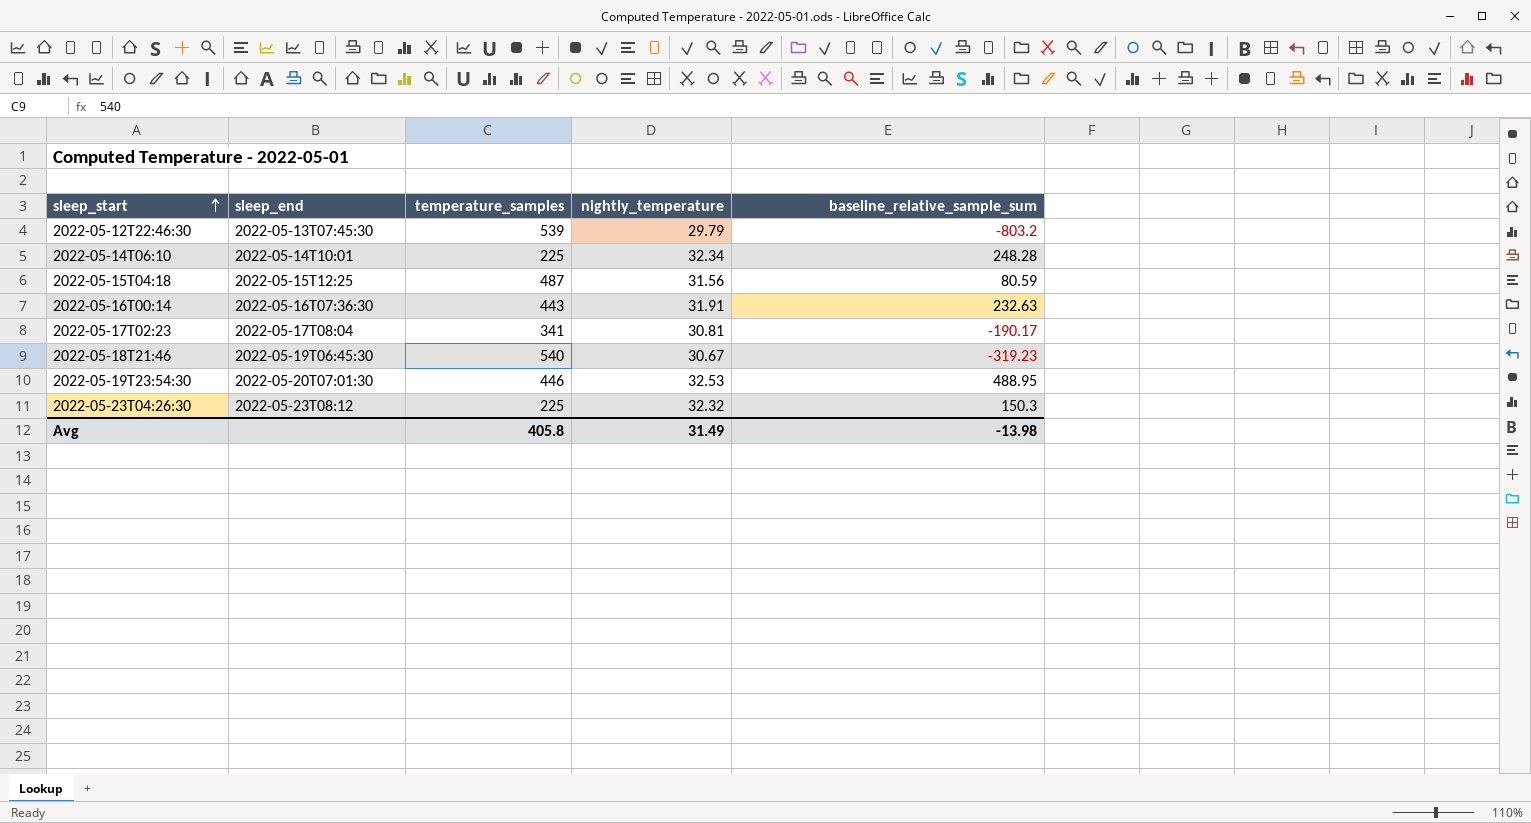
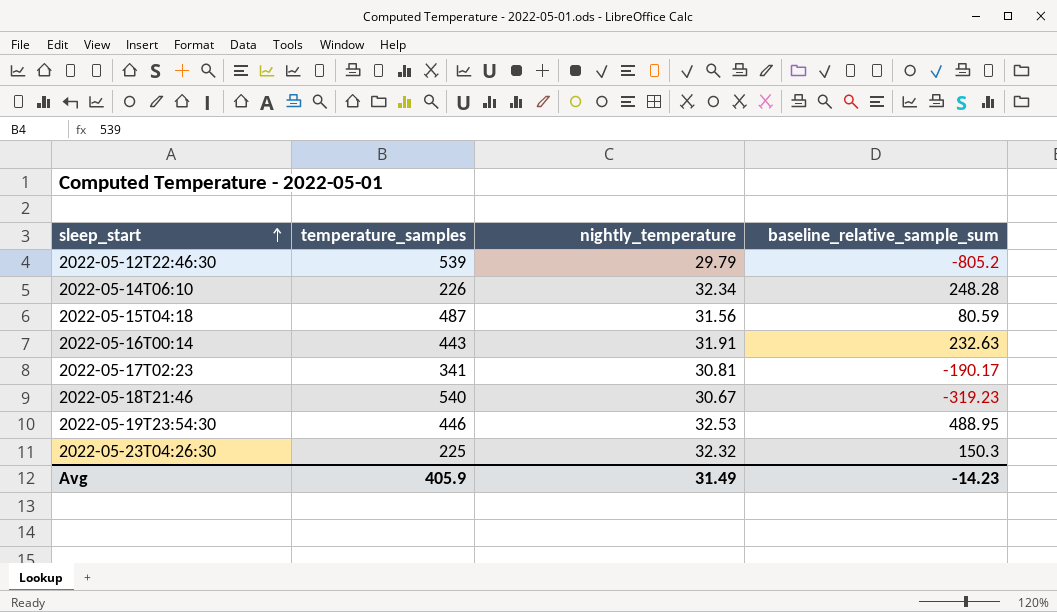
column sleep_end | position: 2 -> none
2022-05-12T22:46:30 | baseline_relative_sample_sum: -803.2 -> -805.2
2022-05-14T06:10 | temperature_samples: 225 -> 226
Avg | temperature_samples: 405.8 -> 405.9
Avg | baseline_relative_sample_sum: -13.98 -> -14.23

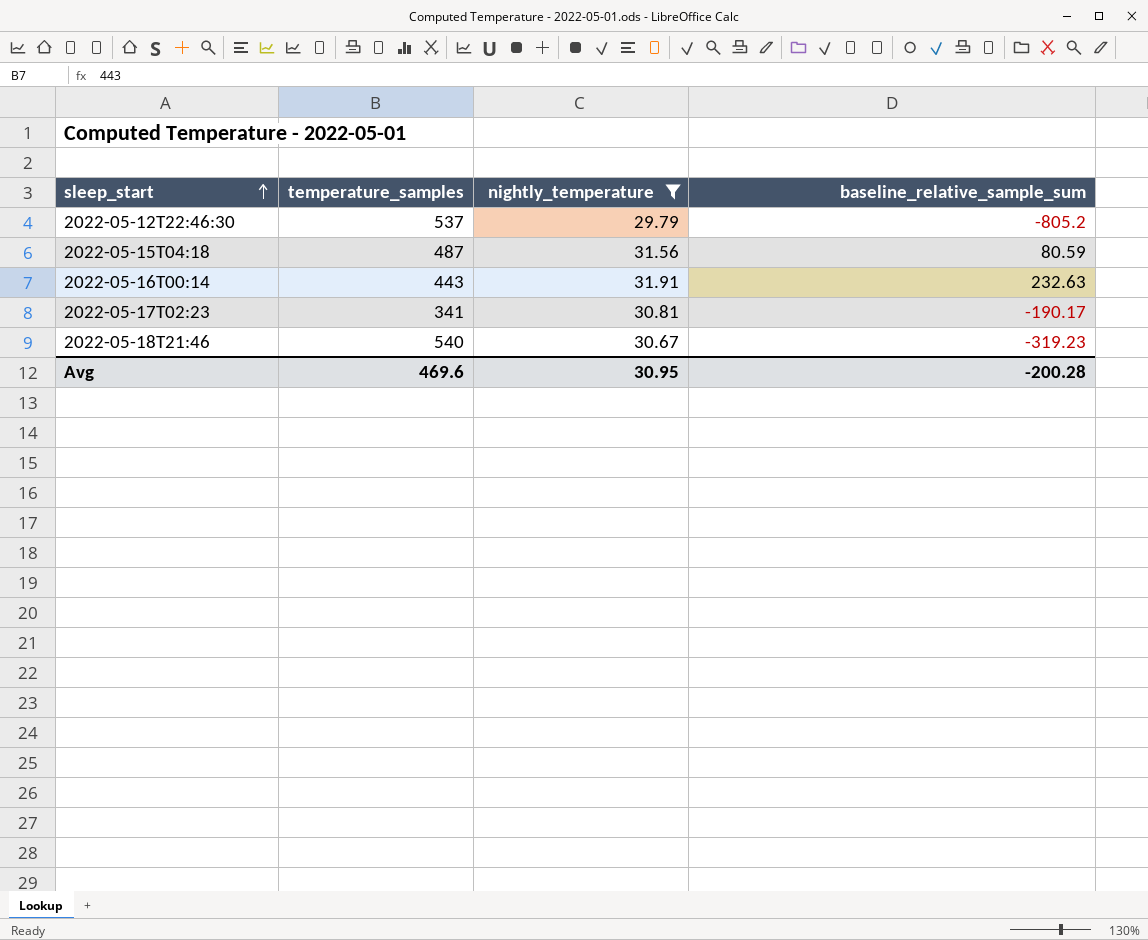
filter: none -> nightly_temperature <= 31.91
2022-05-12T22:46:30 | temperature_samples: 539 -> 537
Avg | temperature_samples: 405.9 -> 469.6
Avg | nightly_temperature: 31.49 -> 30.95
Avg | baseline_relative_sample_sum: -14.23 -> -200.28

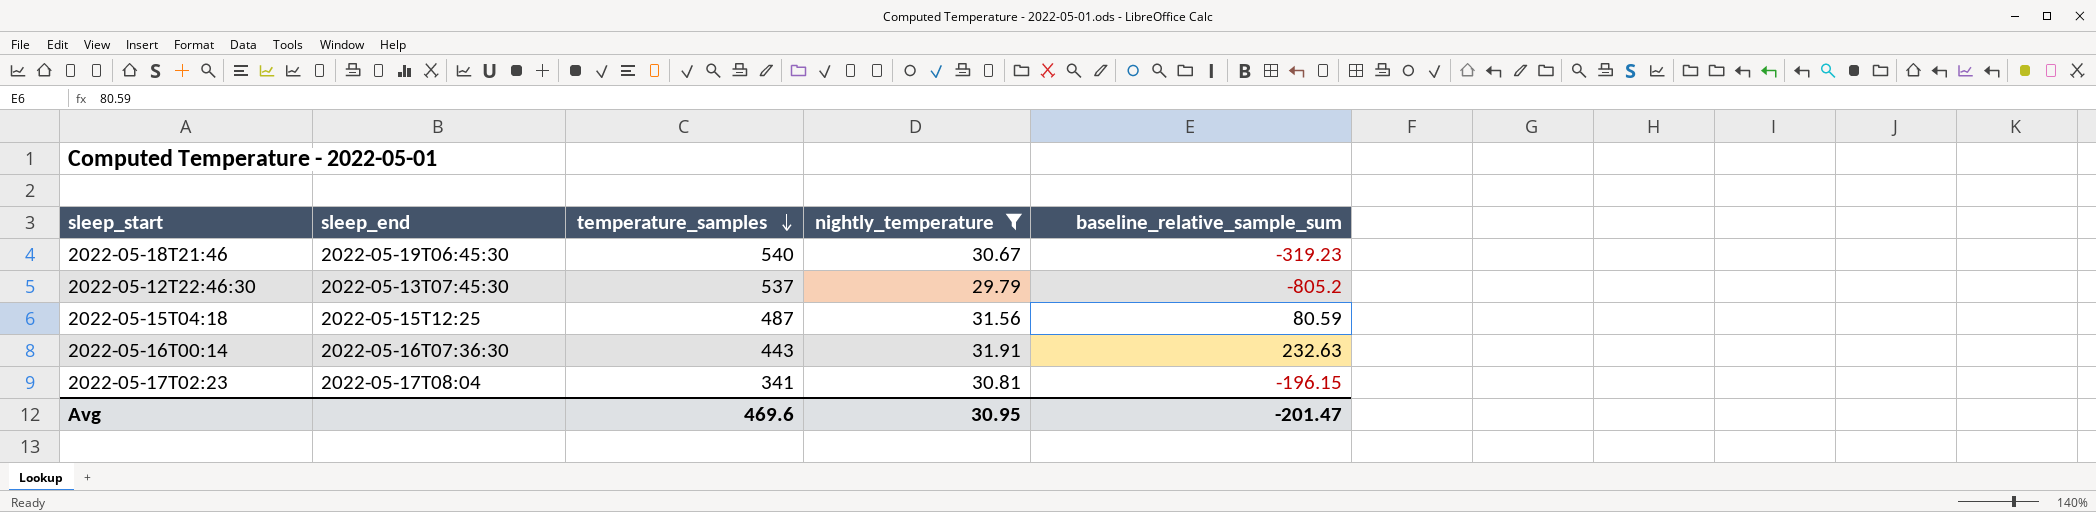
row order: sleep_start ascending -> temperature_samples descending
column sleep_end | position: none -> 2
2022-05-17T02:23 | baseline_relative_sample_sum: -190.17 -> -196.15
Avg | baseline_relative_sample_sum: -200.28 -> -201.47

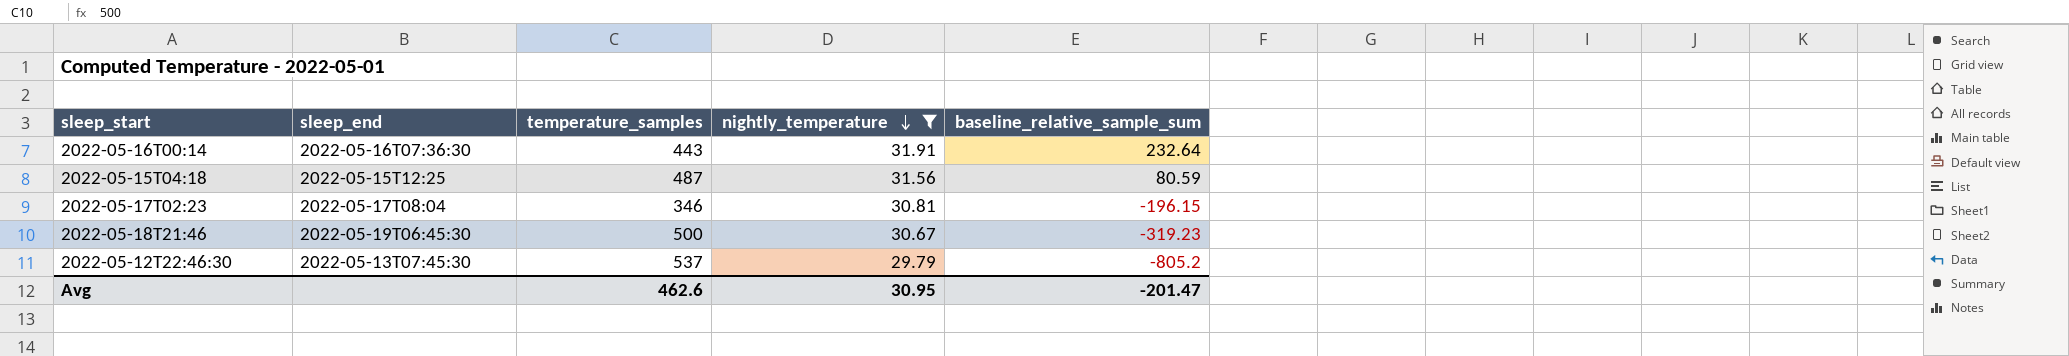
row order: temperature_samples descending -> nightly_temperature descending
2022-05-16T00:14 | baseline_relative_sample_sum: 232.63 -> 232.64
2022-05-17T02:23 | temperature_samples: 341 -> 346
2022-05-18T21:46 | temperature_samples: 540 -> 500
Avg | temperature_samples: 469.6 -> 462.6

